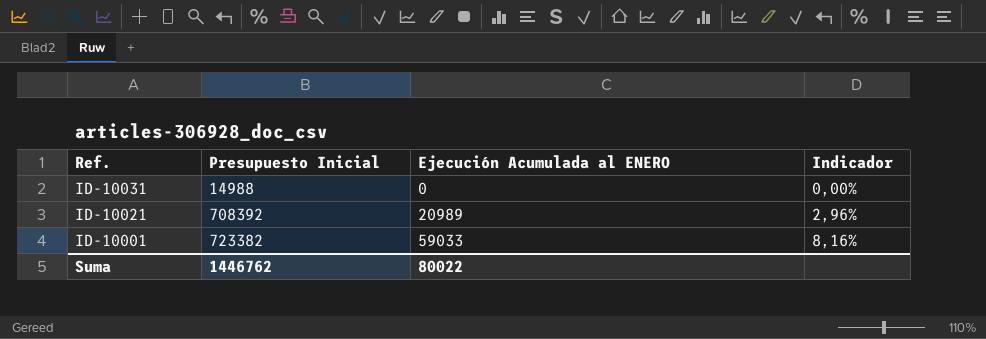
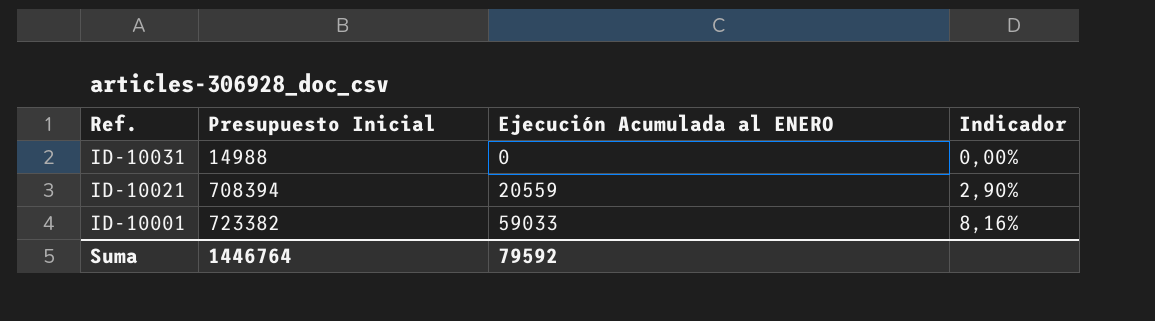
ID-10021 | Presupuesto Inicial: 708392 -> 708394
ID-10021 | Ejecución Acumulada al ENERO: 20989 -> 20559
ID-10021 | Indicador: 2,96% -> 2,90%
Suma | Presupuesto Inicial: 1446762 -> 1446764
Suma | Ejecución Acumulada al ENERO: 80022 -> 79592

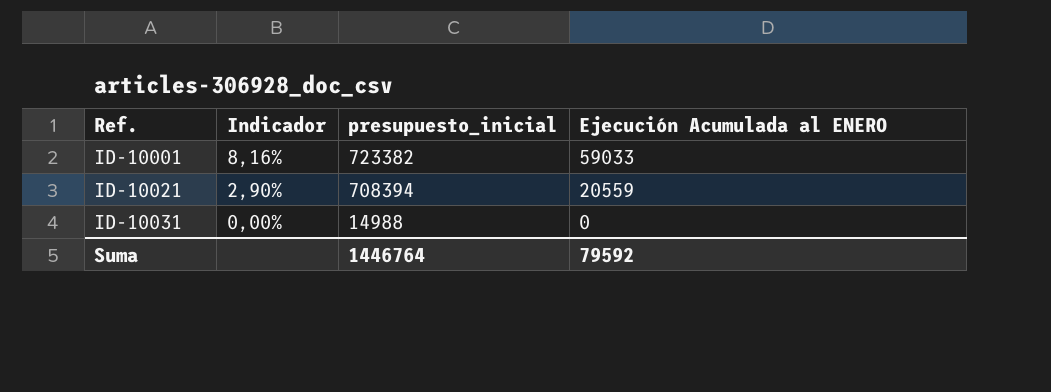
row order: Ref. descending -> Ref. ascending
column Indicador | position: 4 -> 2
column name: Presupuesto Inicial -> presupuesto_inicial

